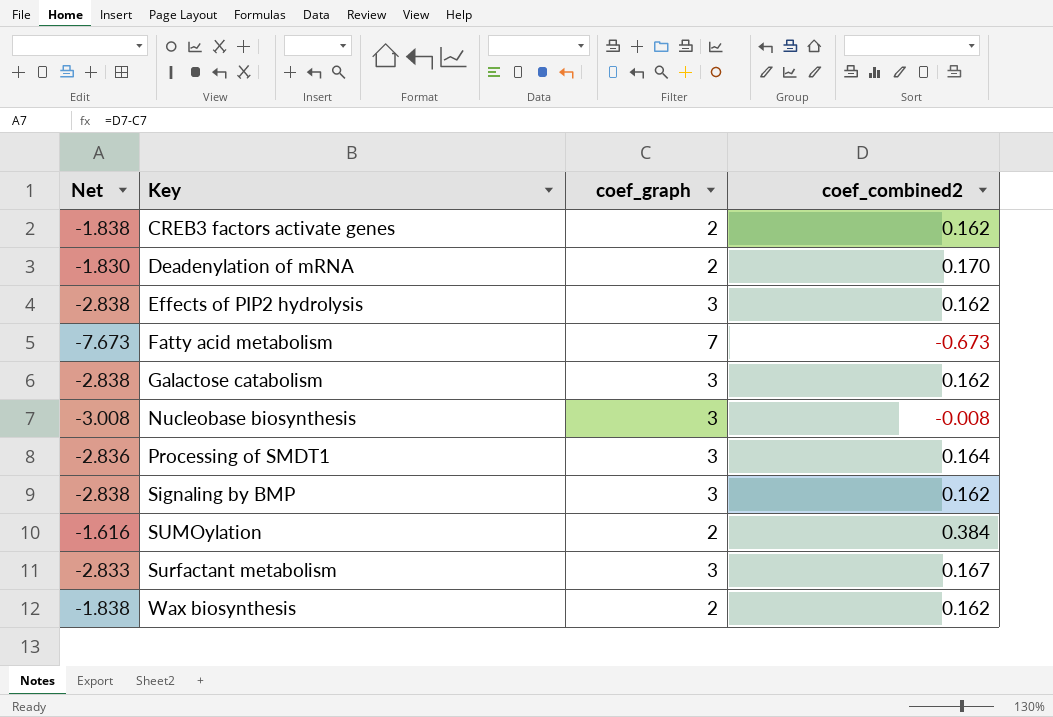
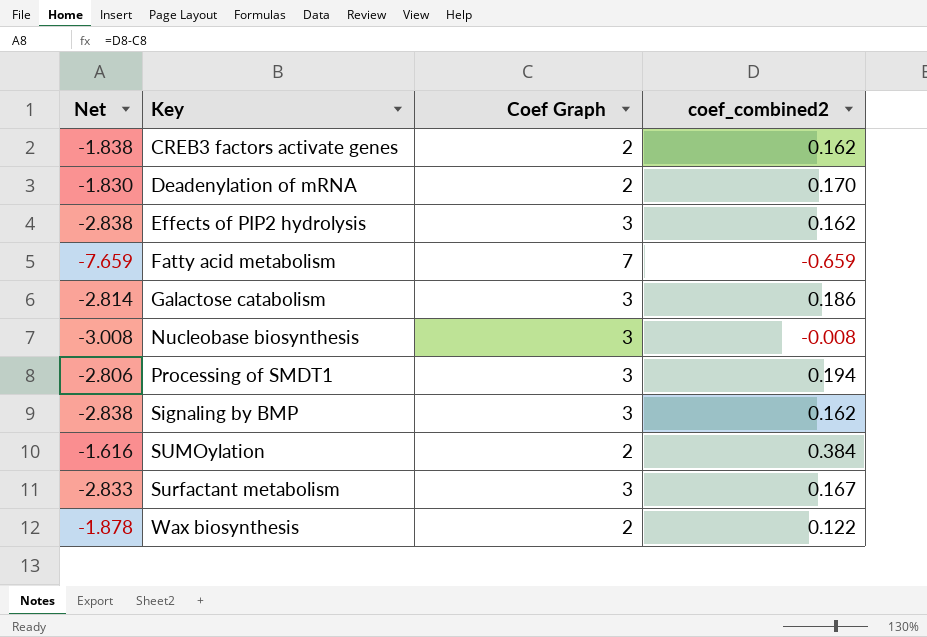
column name: coef_graph -> Coef Graph
Fatty acid metabolism | Net: -7.673 -> -7.659
Fatty acid metabolism | coef_combined2: -0.673 -> -0.659
Galactose catabolism | Net: -2.838 -> -2.814
Galactose catabolism | coef_combined2: 0.162 -> 0.186
Processing of SMDT1 | Net: -2.836 -> -2.806
Processing of SMDT1 | coef_combined2: 0.164 -> 0.194
Wax biosynthesis | Net: -1.838 -> -1.878
Wax biosynthesis | coef_combined2: 0.162 -> 0.122

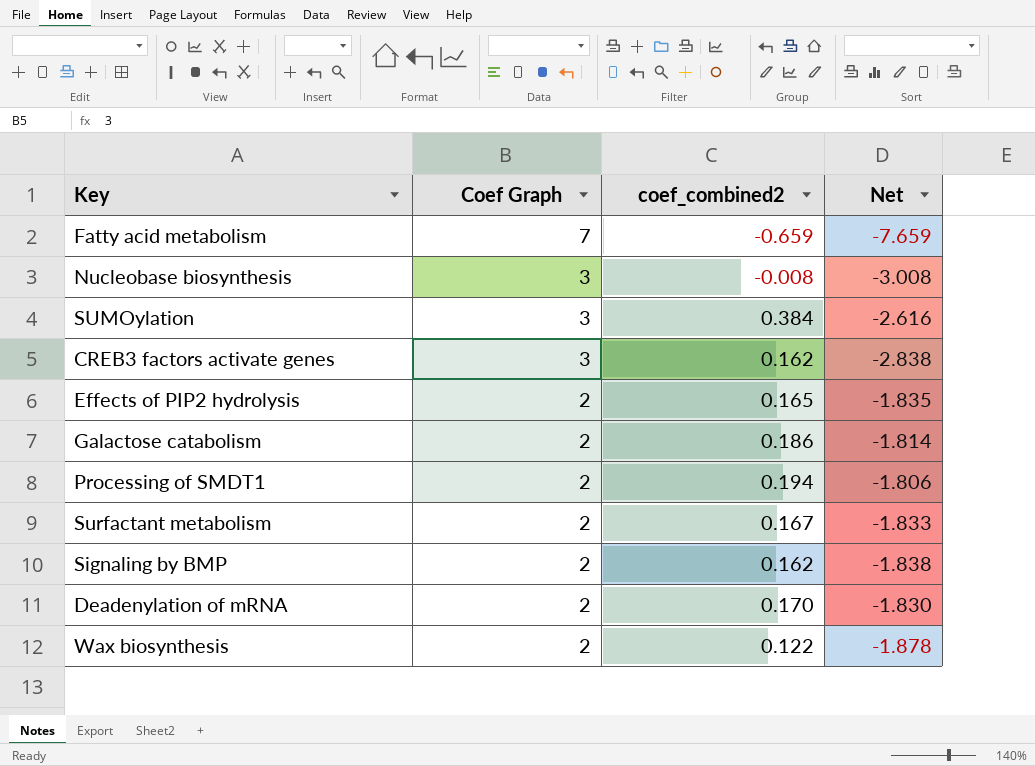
row order: Key ascending -> Coef Graph descending
column Net | position: 1 -> 4
SUMOylation | Coef Graph: 2 -> 3
SUMOylation | Net: -1.616 -> -2.616
CREB3 factors activate genes | Coef Graph: 2 -> 3
CREB3 factors activate genes | Net: -1.838 -> -2.838
Effects of PIP2 hydrolysis | Coef Graph: 3 -> 2
Effects of PIP2 hydrolysis | coef_combined2: 0.162 -> 0.165
Effects of PIP2 hydrolysis | Net: -2.838 -> -1.835
Galactose catabolism | Coef Graph: 3 -> 2
Galactose catabolism | Net: -2.814 -> -1.814
Processing of SMDT1 | Coef Graph: 3 -> 2
Processing of SMDT1 | Net: -2.806 -> -1.806
Surfactant metabolism | Coef Graph: 3 -> 2
Surfactant metabolism | Net: -2.833 -> -1.833
Signaling by BMP | Coef Graph: 3 -> 2
Signaling by BMP | Net: -2.838 -> -1.838

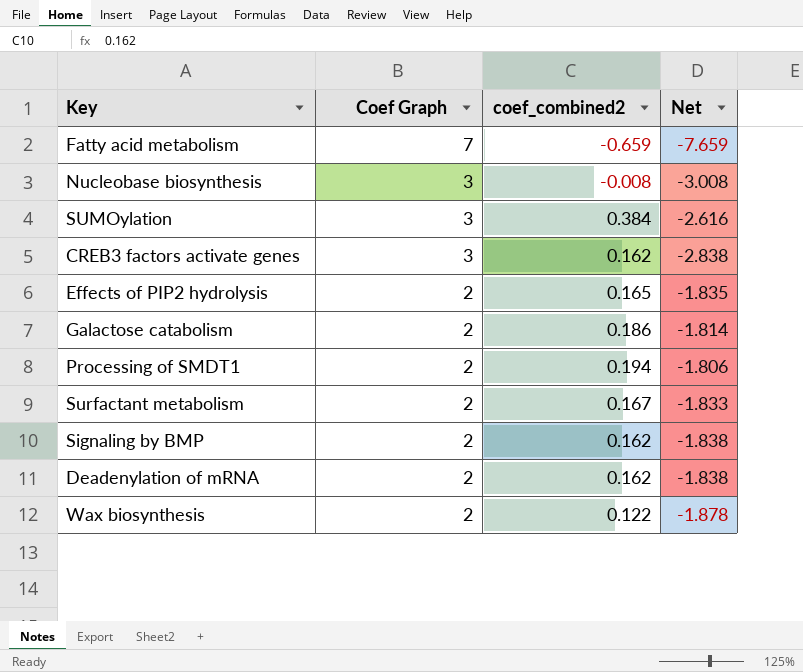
Deadenylation of mRNA | coef_combined2: 0.170 -> 0.162
Deadenylation of mRNA | Net: -1.830 -> -1.838

